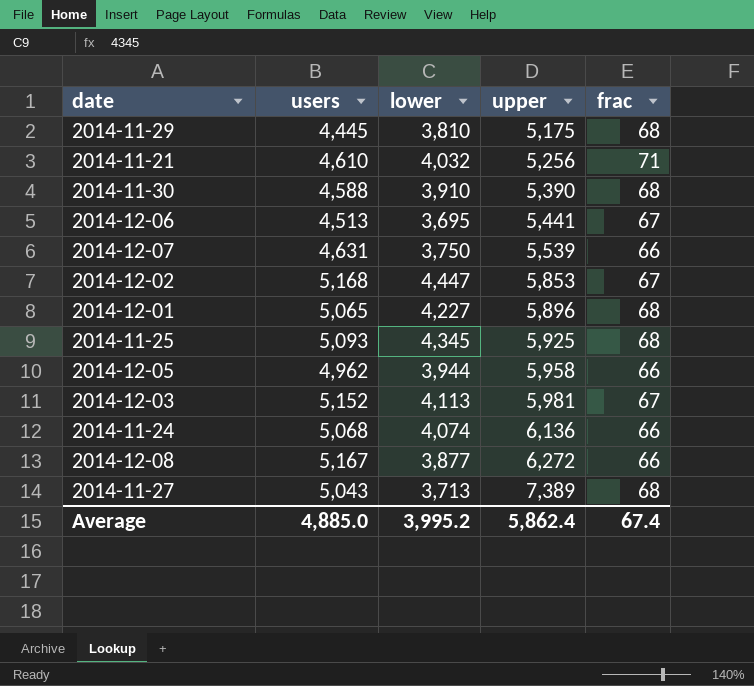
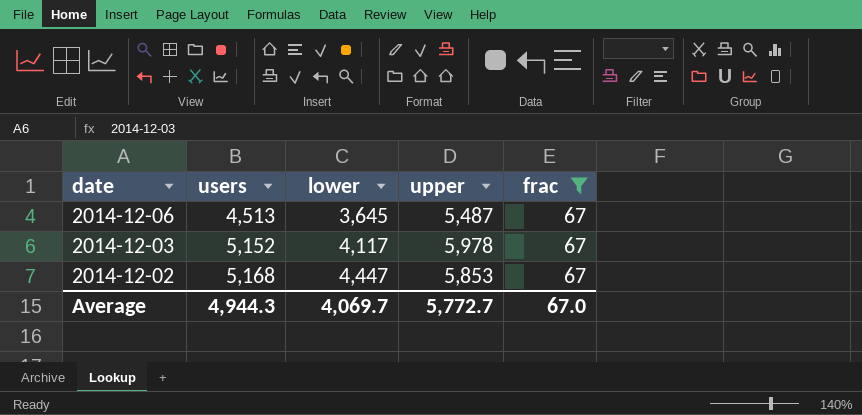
filter: none -> frac = 67
row order: upper ascending -> date descending
2014-12-06 | lower: 3,695 -> 3,645
2014-12-06 | upper: 5,441 -> 5,487
2014-12-03 | lower: 4,113 -> 4,117
2014-12-03 | upper: 5,981 -> 5,978
Average | users: 4,885.0 -> 4,944.3
Average | lower: 3,995.2 -> 4,069.7
Average | upper: 5,862.4 -> 5,772.7
Average | frac: 67.4 -> 67.0

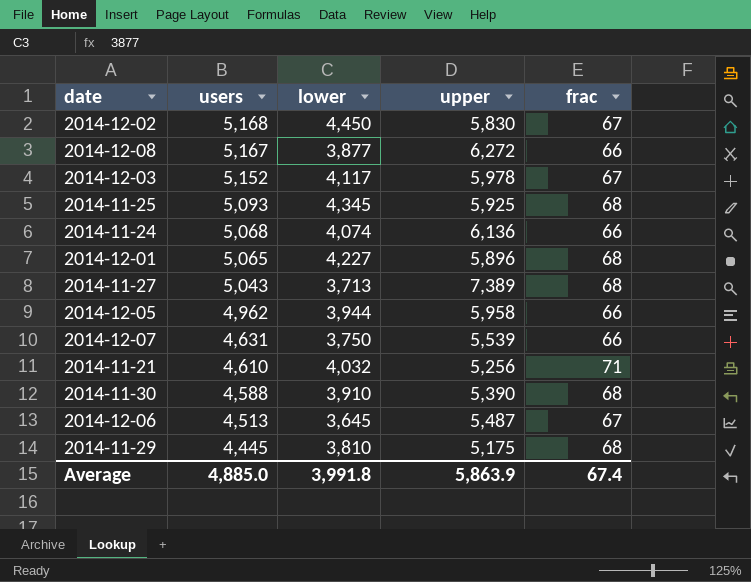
filter: frac = 67 -> none
row order: date descending -> users descending
2014-12-02 | lower: 4,447 -> 4,450
2014-12-02 | upper: 5,853 -> 5,830
Average | users: 4,944.3 -> 4,885.0
Average | lower: 4,069.7 -> 3,991.8
Average | upper: 5,772.7 -> 5,863.9
Average | frac: 67.0 -> 67.4

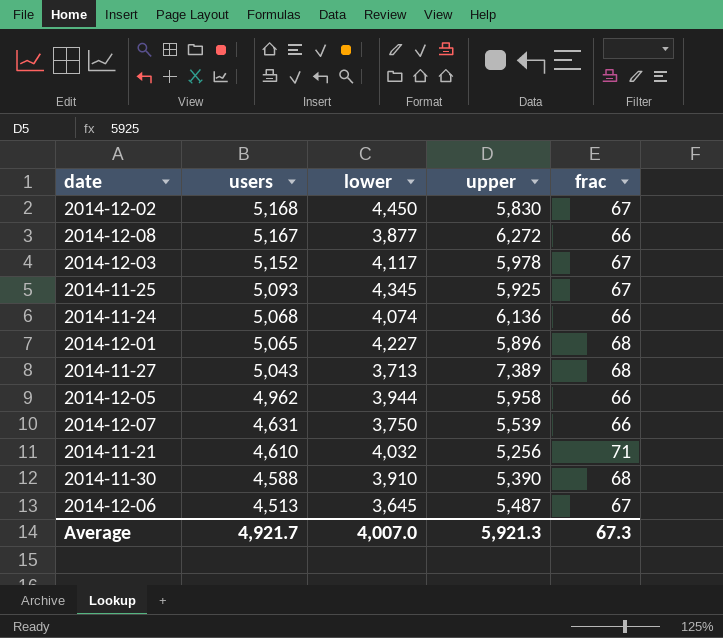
row 2014-11-29: 4,445 | 3,810 | 5,175 | 68 -> none
2014-11-25 | frac: 68 -> 67
Average | users: 4,885.0 -> 4,921.7
Average | lower: 3,991.8 -> 4,007.0
Average | upper: 5,863.9 -> 5,921.3
Average | frac: 67.4 -> 67.3

